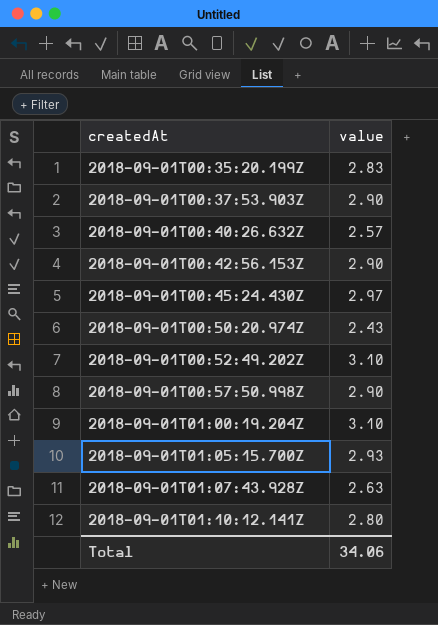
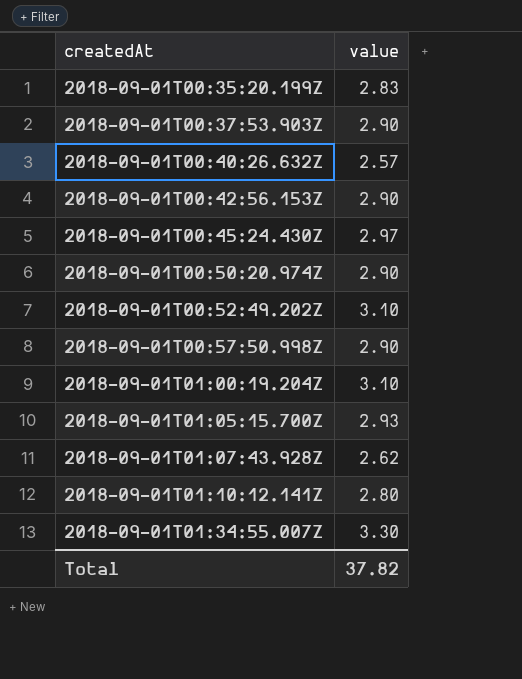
2018-09-01T00:50:20.974Z | value: 2.43 -> 2.90
2018-09-01T01:07:43.928Z | value: 2.63 -> 2.62
row 2018-09-01T01:34:55.007Z: none -> 3.30
Total | value: 34.06 -> 37.82

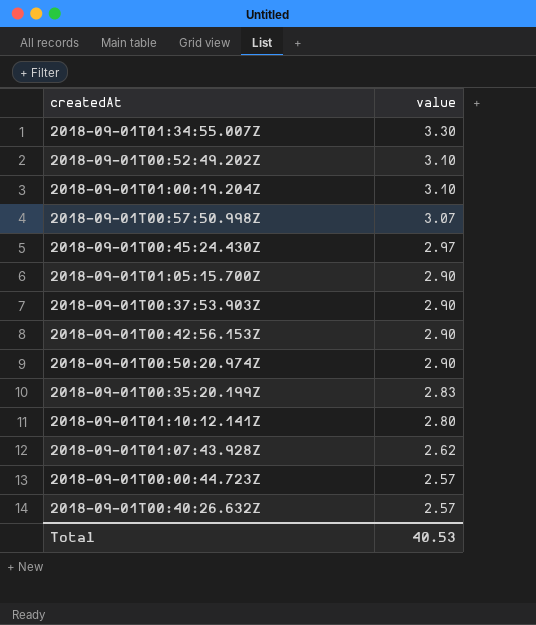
row order: createdAt ascending -> value descending
2018-09-01T00:57:50.998Z | value: 2.90 -> 3.07
2018-09-01T01:05:15.700Z | value: 2.93 -> 2.90
row 2018-09-01T00:00:44.723Z: none -> 2.57
Total | value: 37.82 -> 40.53

